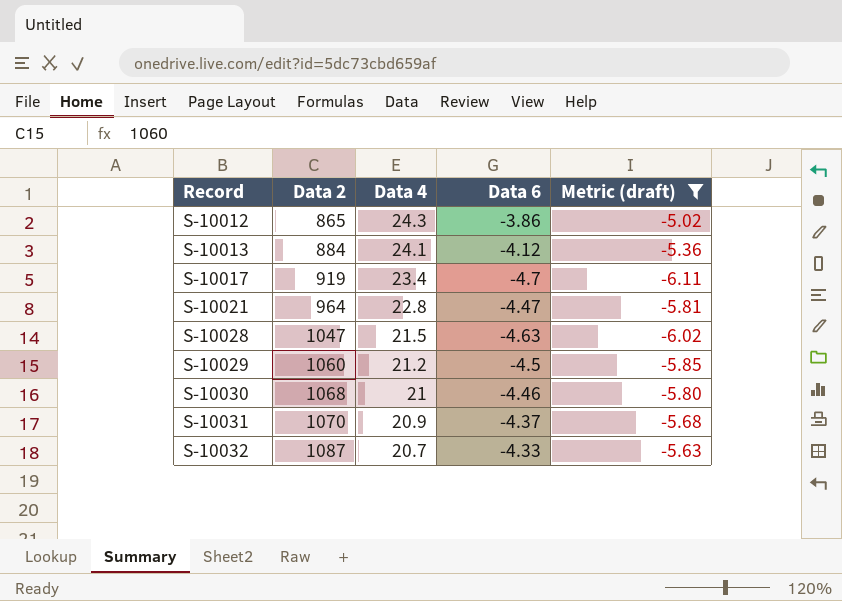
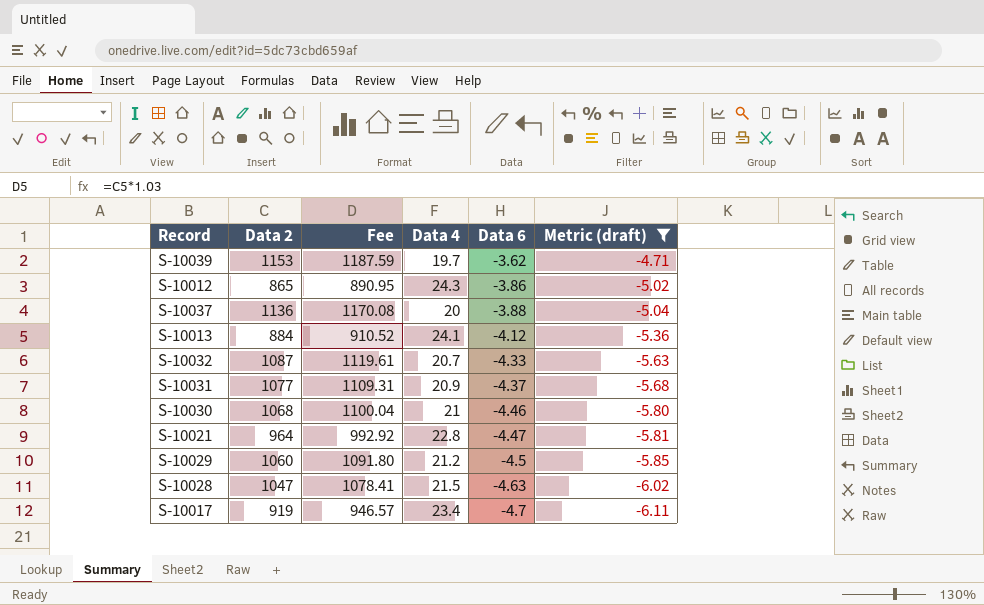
row order: Record ascending -> Data 6 descending
column Fee | formula: none -> [Data 2] * 1.03
row S-10039: none -> 1153 | 1187.59 | 19.7 | -3.62 | -4.71
row S-10037: none -> 1136 | 1170.08 | 20 | -3.88 | -5.04
S-10031 | Data 2: 1070 -> 1077

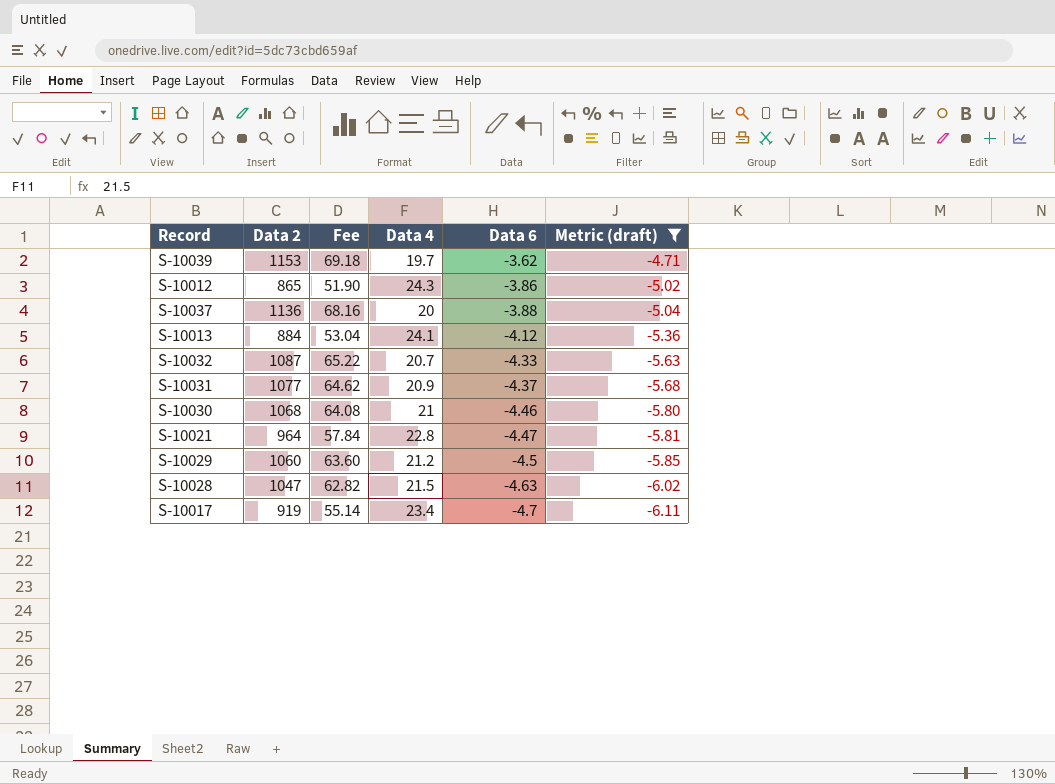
column Fee | formula: [Data 2] * 1.03 -> [Data 2] * 0.06

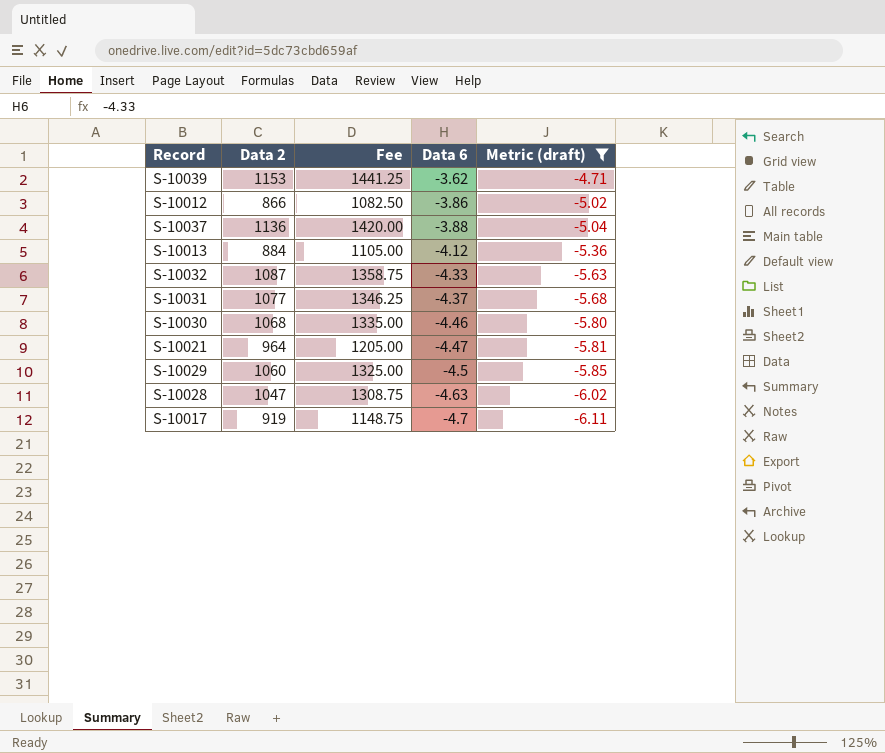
column Data 4 | position: 4 -> none
column Fee | formula: [Data 2] * 0.06 -> [Data 2] * 1.25
S-10012 | Data 2: 865 -> 866

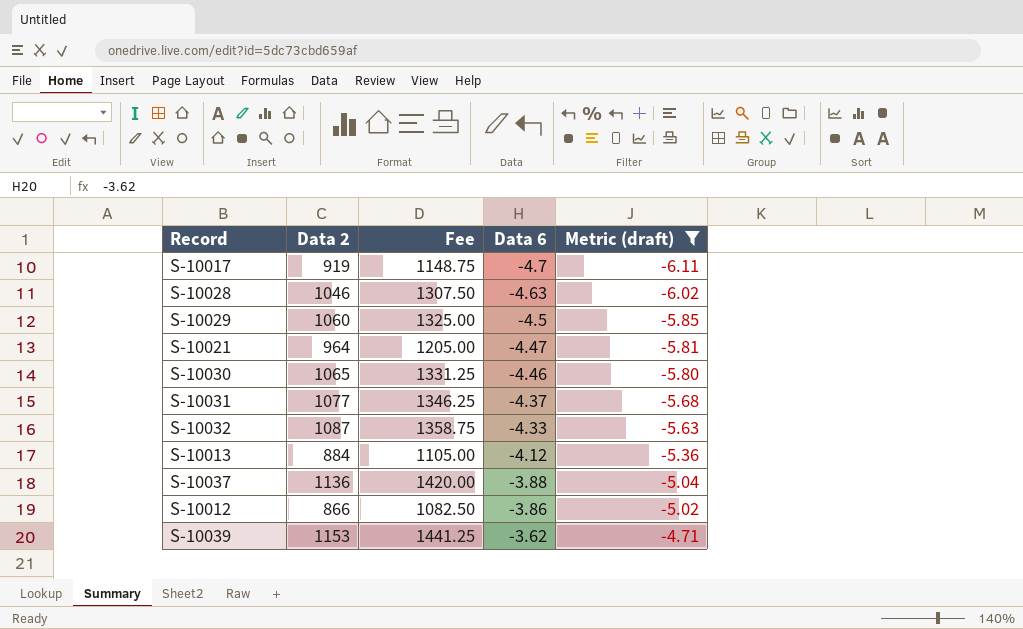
row order: Data 6 descending -> Data 6 ascending
S-10028 | Data 2: 1047 -> 1046
S-10028 | Fee: 1308.75 -> 1307.50
S-10030 | Data 2: 1068 -> 1065
S-10030 | Fee: 1335.00 -> 1331.25

